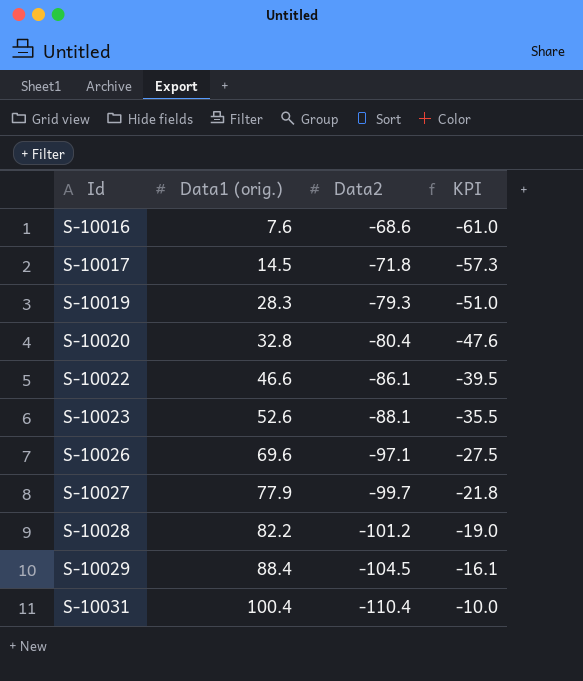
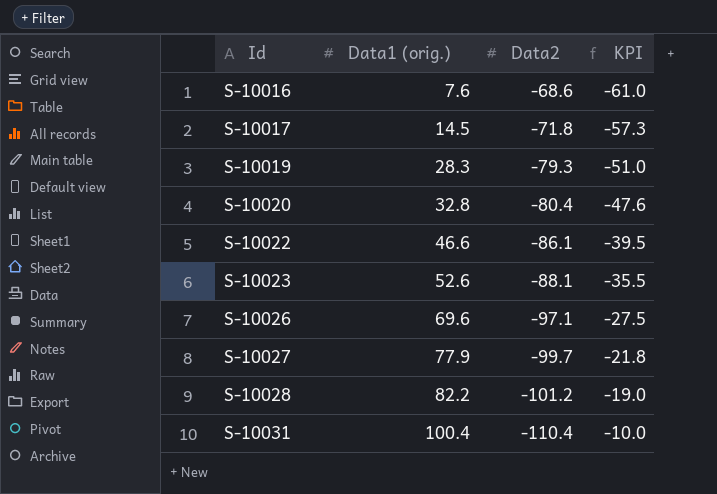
row S-10029: 88.4 | -104.5 | -16.1 -> none

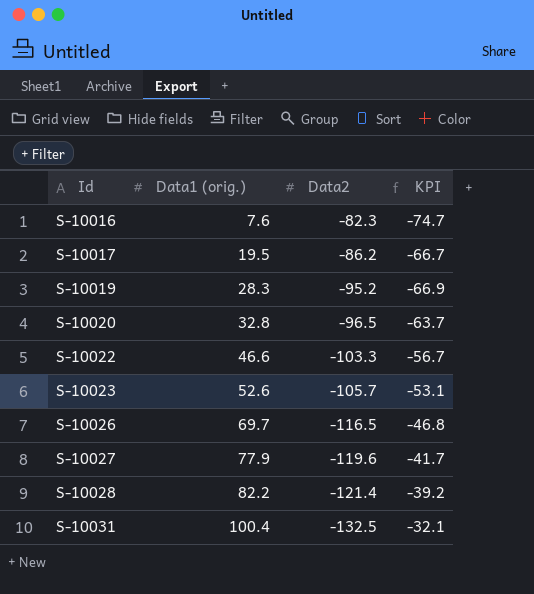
S-10016 | Data2: -68.6 -> -82.3
S-10016 | KPI: -61.0 -> -74.7
S-10017 | Data1 (orig.): 14.5 -> 19.5
S-10017 | Data2: -71.8 -> -86.2
S-10017 | KPI: -57.3 -> -66.7
S-10019 | Data2: -79.3 -> -95.2
S-10019 | KPI: -51.0 -> -66.9
S-10020 | Data2: -80.4 -> -96.5
S-10020 | KPI: -47.6 -> -63.7
S-10022 | Data2: -86.1 -> -103.3
S-10022 | KPI: -39.5 -> -56.7
S-10023 | Data2: -88.1 -> -105.7
S-10023 | KPI: -35.5 -> -53.1
S-10026 | Data1 (orig.): 69.6 -> 69.7
S-10026 | Data2: -97.1 -> -116.5
S-10026 | KPI: -27.5 -> -46.8
S-10027 | Data2: -99.7 -> -119.6
S-10027 | KPI: -21.8 -> -41.7
S-10028 | Data2: -101.2 -> -121.4
S-10028 | KPI: -19.0 -> -39.2
S-10031 | Data2: -110.4 -> -132.5
S-10031 | KPI: -10.0 -> -32.1

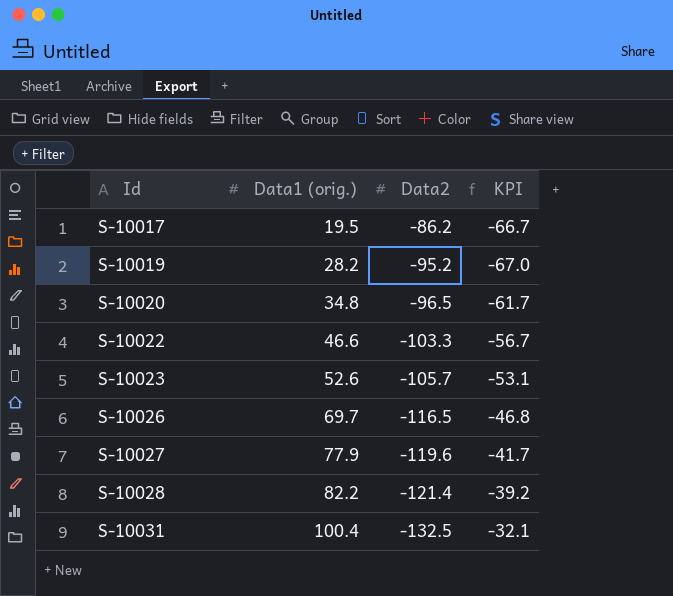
row S-10016: 7.6 | -82.3 | -74.7 -> none
S-10019 | Data1 (orig.): 28.3 -> 28.2
S-10019 | KPI: -66.9 -> -67.0
S-10020 | Data1 (orig.): 32.8 -> 34.8
S-10020 | KPI: -63.7 -> -61.7

